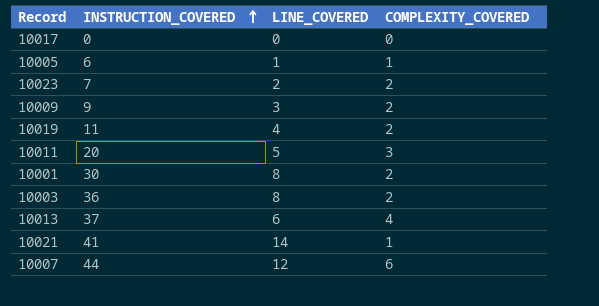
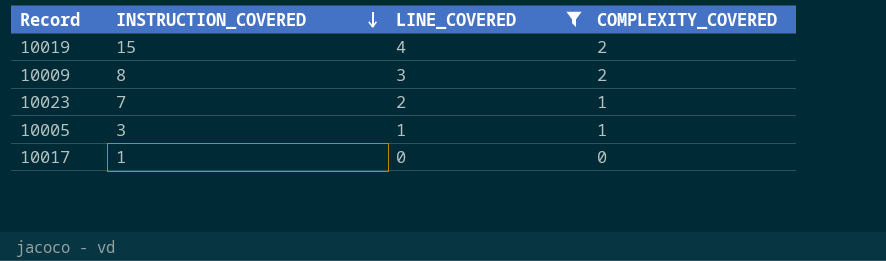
filter: none -> LINE_COVERED <= 4
row order: INSTRUCTION_COVERED ascending -> INSTRUCTION_COVERED descending
10019 | INSTRUCTION_COVERED: 11 -> 15
10009 | INSTRUCTION_COVERED: 9 -> 8
10023 | COMPLEXITY_COVERED: 2 -> 1
10005 | INSTRUCTION_COVERED: 6 -> 3
10017 | INSTRUCTION_COVERED: 0 -> 1

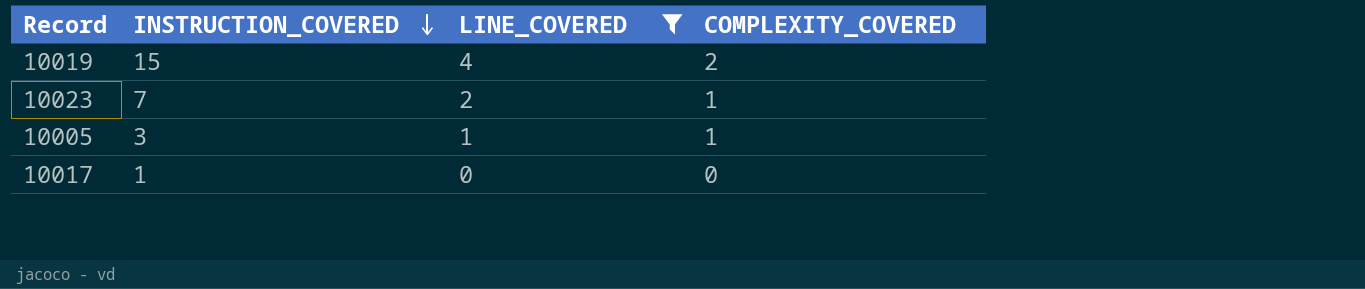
row 10009: 8 | 3 | 2 -> none

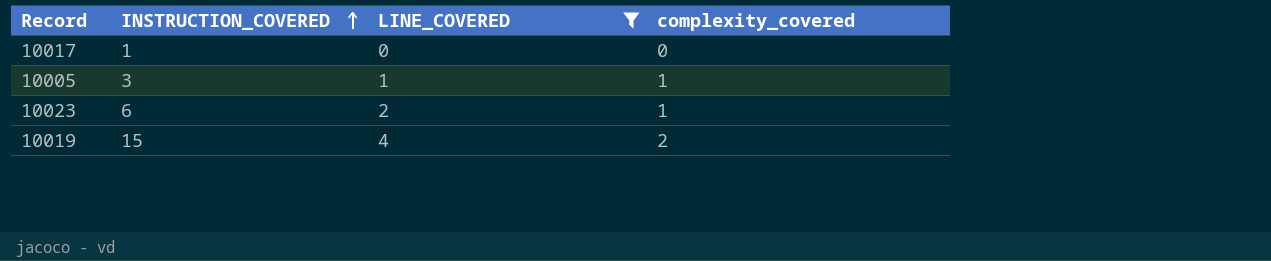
row order: INSTRUCTION_COVERED descending -> INSTRUCTION_COVERED ascending
column name: COMPLEXITY_COVERED -> complexity_covered
10023 | INSTRUCTION_COVERED: 7 -> 6

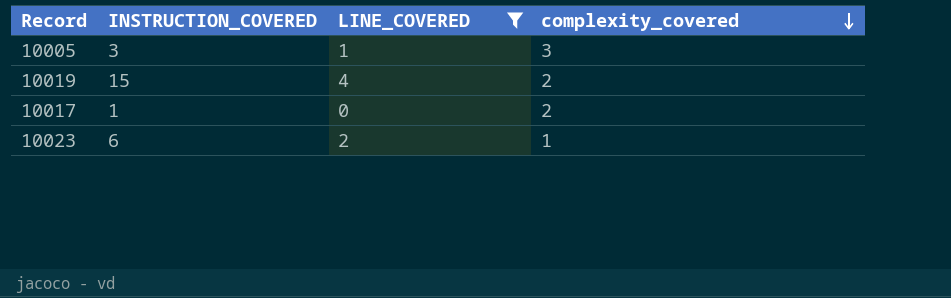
row order: INSTRUCTION_COVERED ascending -> complexity_covered descending
10005 | complexity_covered: 1 -> 3
10017 | complexity_covered: 0 -> 2

